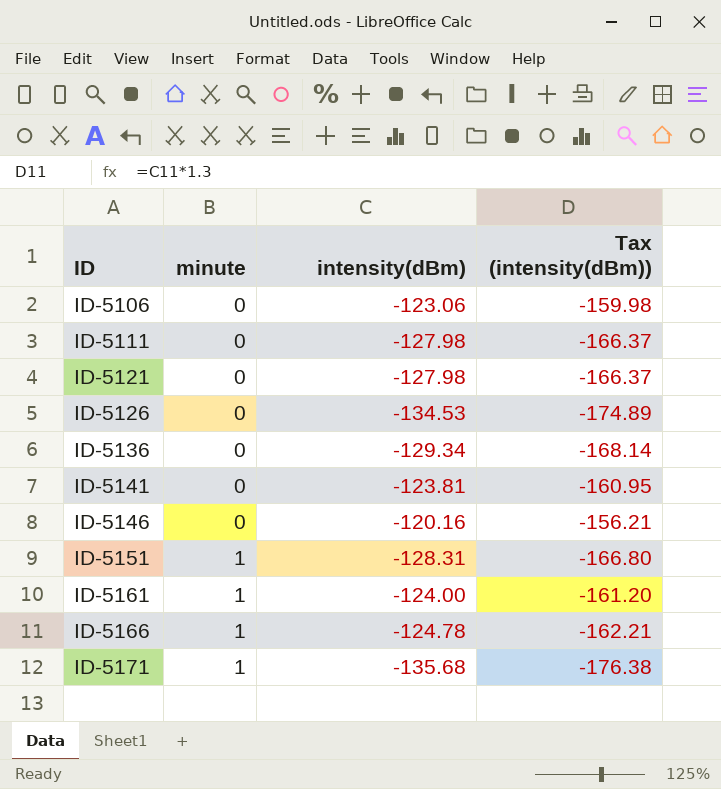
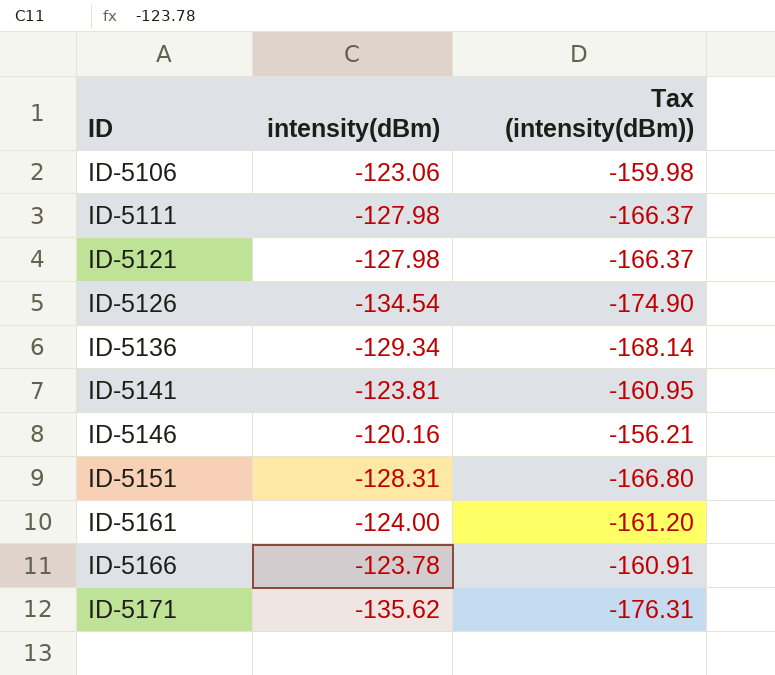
column minute | position: 2 -> none
ID-5126 | intensity(dBm): -134.53 -> -134.54
ID-5126 | Tax (intensity(dBm)): -174.89 -> -174.90
ID-5166 | intensity(dBm): -124.78 -> -123.78
ID-5166 | Tax (intensity(dBm)): -162.21 -> -160.91
ID-5171 | intensity(dBm): -135.68 -> -135.62
ID-5171 | Tax (intensity(dBm)): -176.38 -> -176.31

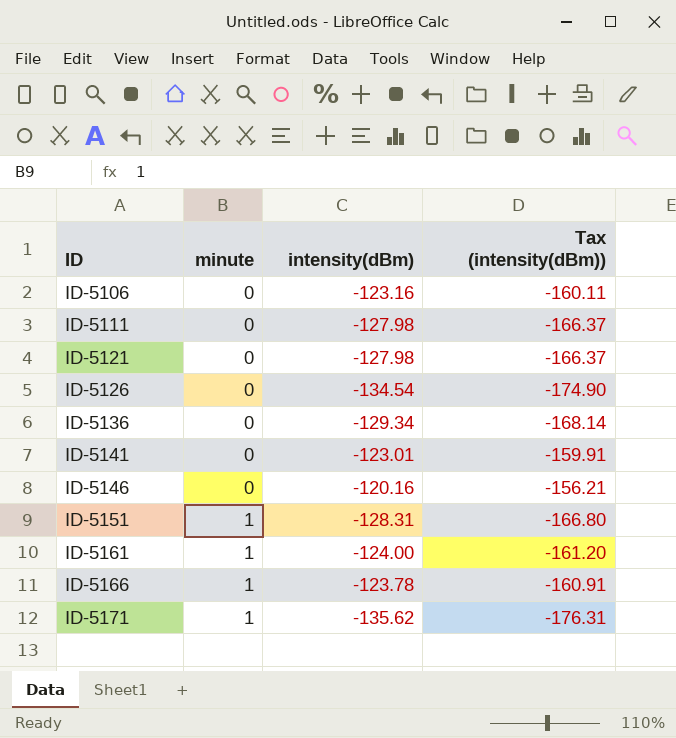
column minute | position: none -> 2
ID-5106 | intensity(dBm): -123.06 -> -123.16
ID-5106 | Tax (intensity(dBm)): -159.98 -> -160.11
ID-5141 | intensity(dBm): -123.81 -> -123.01
ID-5141 | Tax (intensity(dBm)): -160.95 -> -159.91

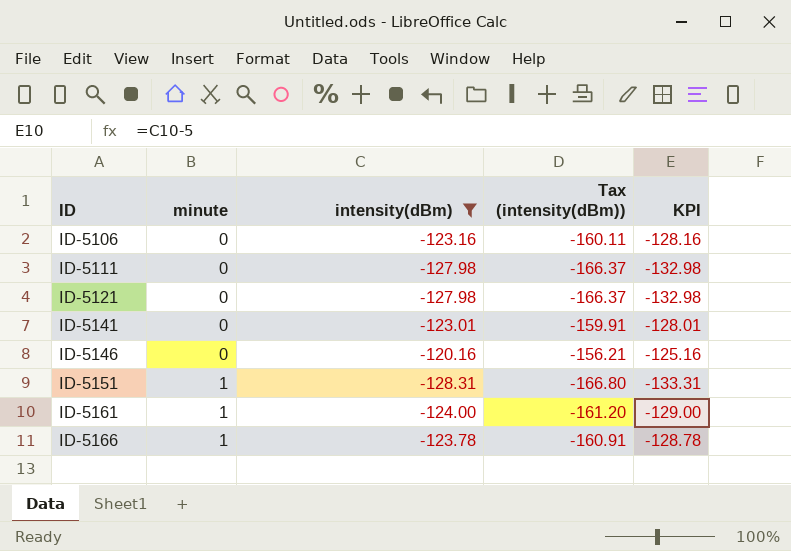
filter: none -> intensity(dBm) >= -128.31
column KPI | formula: none -> [intensity(dBm)] - 5

